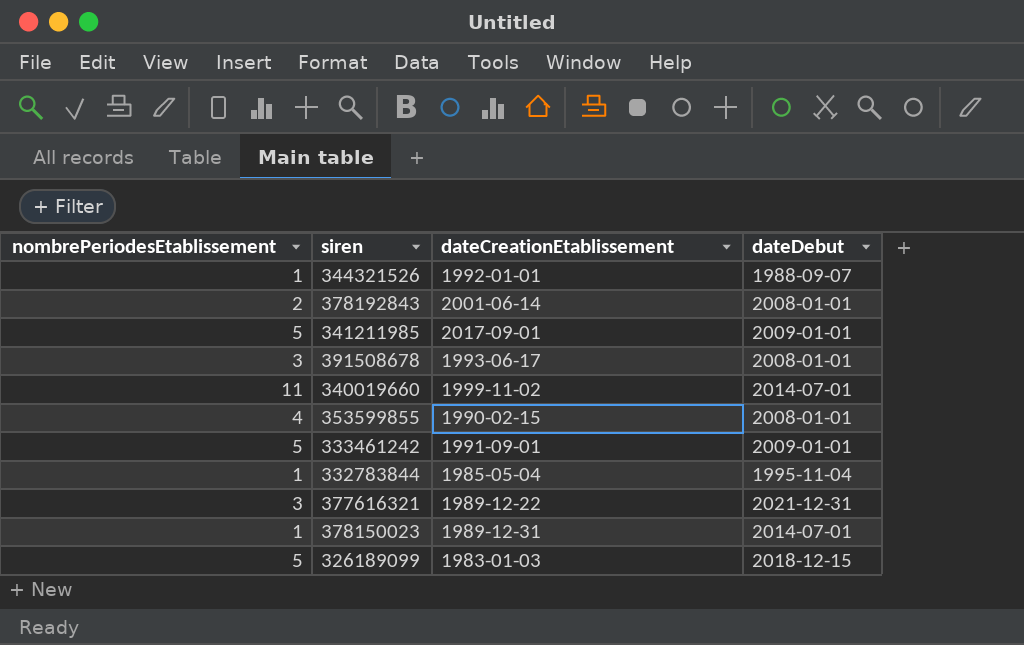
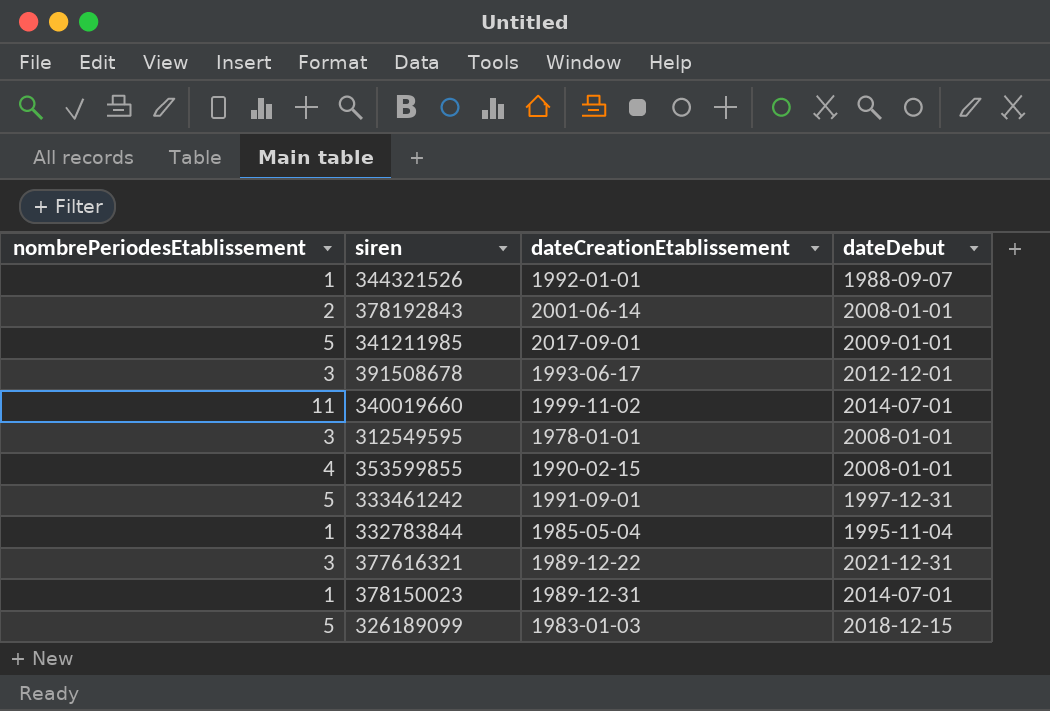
391508678 | dateDebut: 2008-01-01 -> 2012-12-01
row 312549595: none -> 3 | 1978-01-01 | 2008-01-01
333461242 | dateDebut: 2009-01-01 -> 1997-12-31

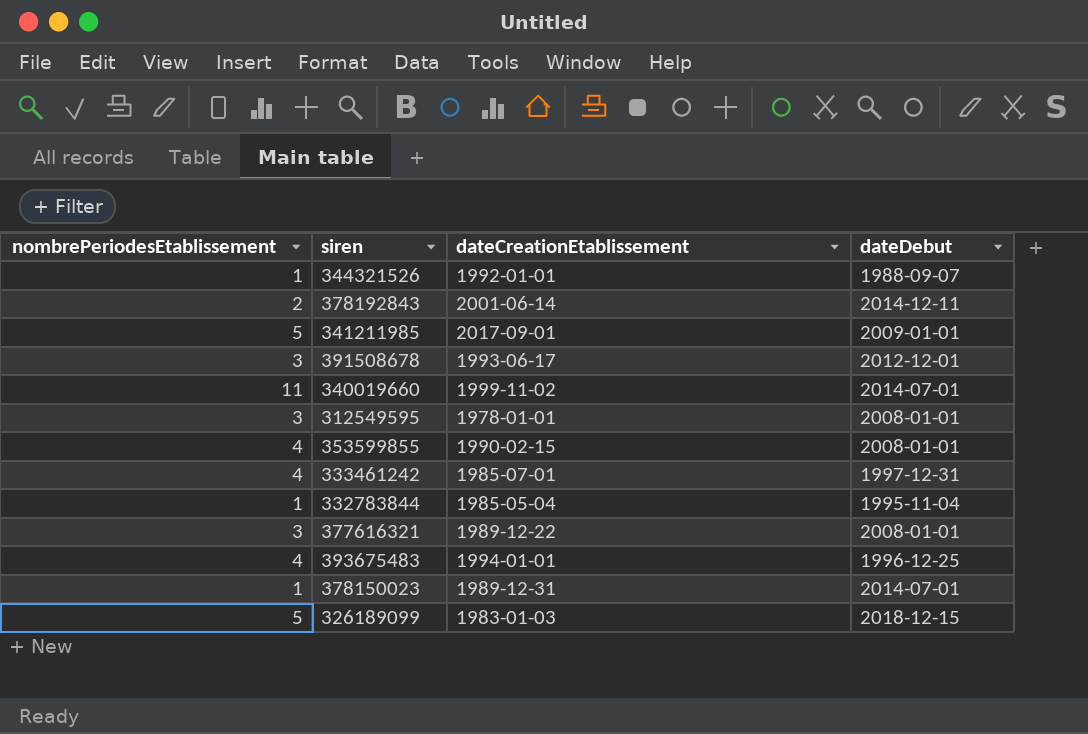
378192843 | dateDebut: 2008-01-01 -> 2014-12-11
333461242 | nombrePeriodesEtablissement: 5 -> 4
333461242 | dateCreationEtablissement: 1991-09-01 -> 1985-07-01
377616321 | dateDebut: 2021-12-31 -> 2008-01-01
row 393675483: none -> 4 | 1994-01-01 | 1996-12-25

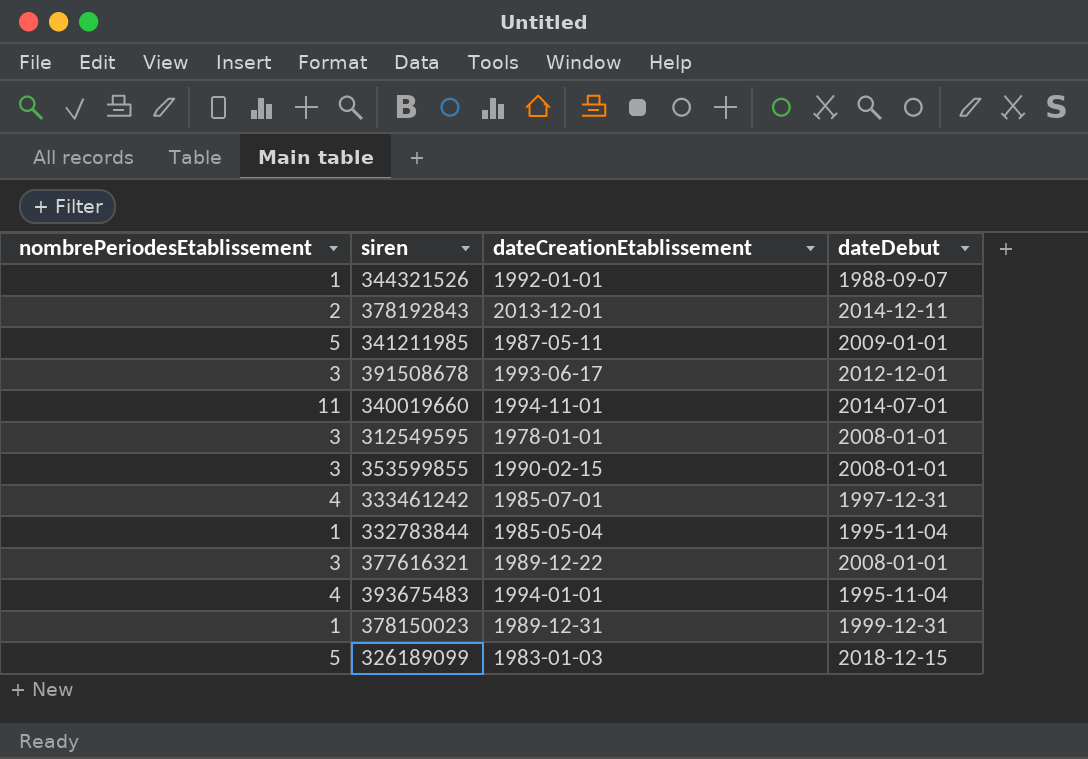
378192843 | dateCreationEtablissement: 2001-06-14 -> 2013-12-01
341211985 | dateCreationEtablissement: 2017-09-01 -> 1987-05-11
340019660 | dateCreationEtablissement: 1999-11-02 -> 1994-11-01
353599855 | nombrePeriodesEtablissement: 4 -> 3
393675483 | dateDebut: 1996-12-25 -> 1995-11-04
378150023 | dateDebut: 2014-07-01 -> 1999-12-31

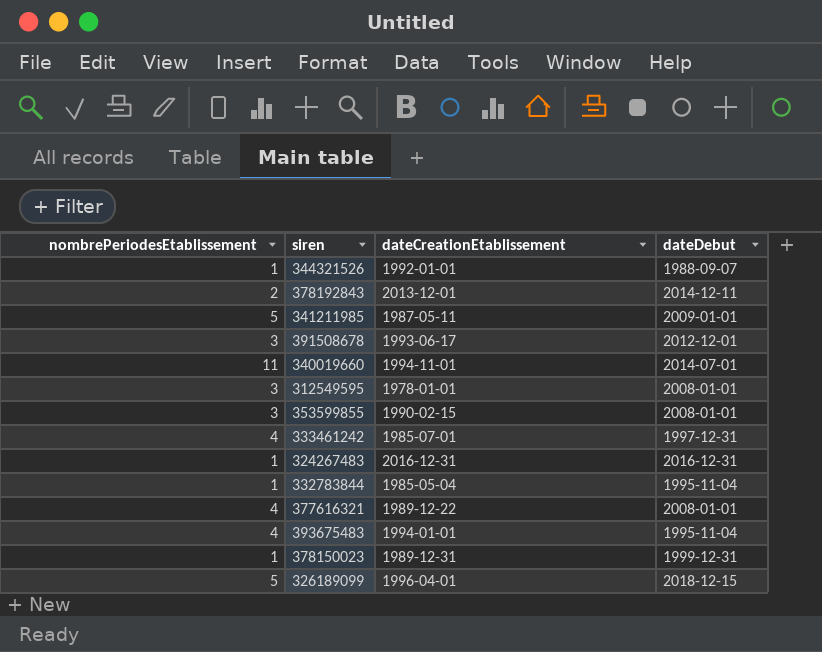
row 324267483: none -> 1 | 2016-12-31 | 2016-12-31
377616321 | nombrePeriodesEtablissement: 3 -> 4
326189099 | dateCreationEtablissement: 1983-01-03 -> 1996-04-01

